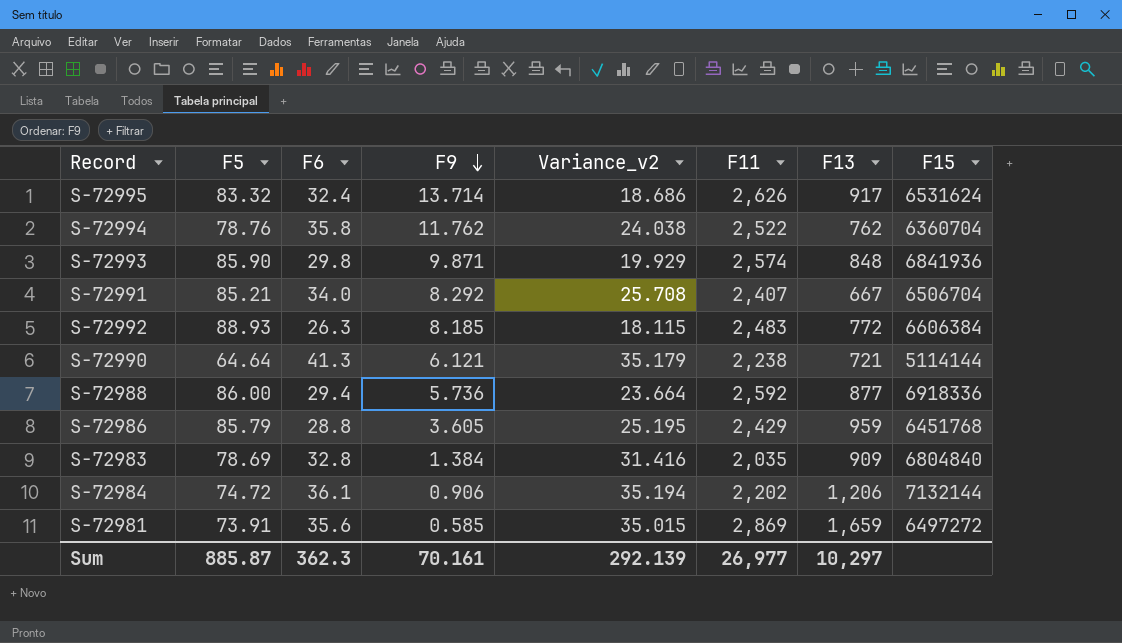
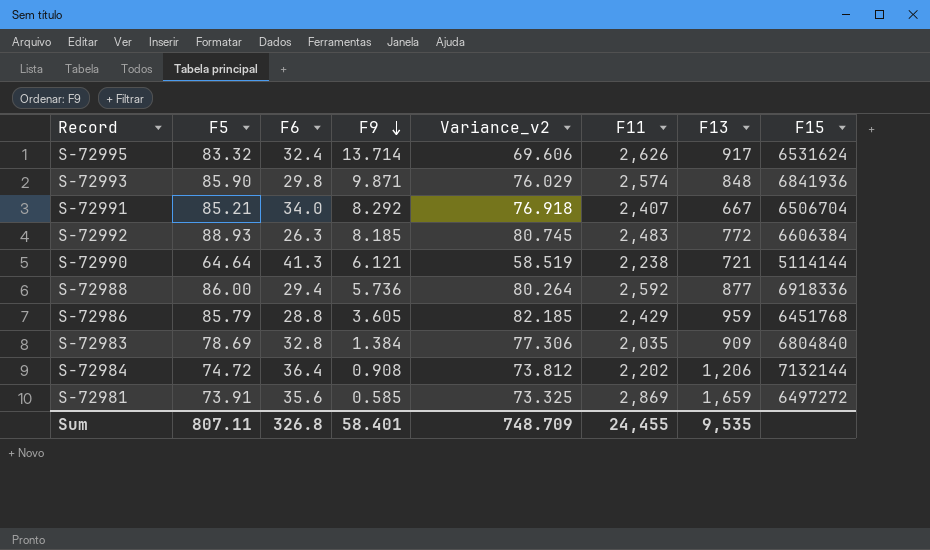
column Variance_v2 | formula: [F6] - [F9] -> [F5] - [F9]
row S-72994: 78.76 | 35.8 | 11.762 | 24.038 | 2,522 | 762 | 6360704 -> none
S-72984 | F6: 36.1 -> 36.4
S-72984 | F9: 0.906 -> 0.908
Sum | F5: 885.87 -> 807.11
Sum | F6: 362.3 -> 326.8
Sum | F9: 70.161 -> 58.401
Sum | Variance_v2: 292.139 -> 748.709
Sum | F11: 26,977 -> 24,455
Sum | F13: 10,297 -> 9,535

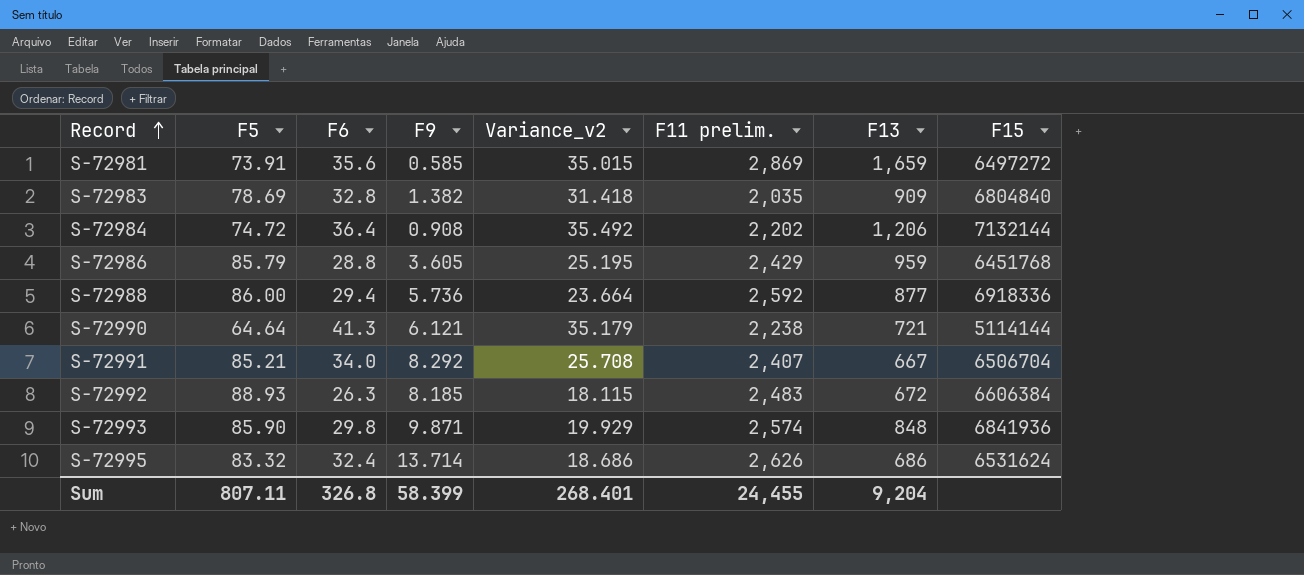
row order: F9 descending -> Record ascending
column Variance_v2 | formula: [F5] - [F9] -> [F6] - [F9]
column name: F11 -> F11 prelim.
S-72983 | F9: 1.384 -> 1.382
S-72992 | F13: 772 -> 672
S-72995 | F13: 917 -> 686
Sum | F9: 58.401 -> 58.399
Sum | Variance_v2: 748.709 -> 268.401
Sum | F13: 9,535 -> 9,204

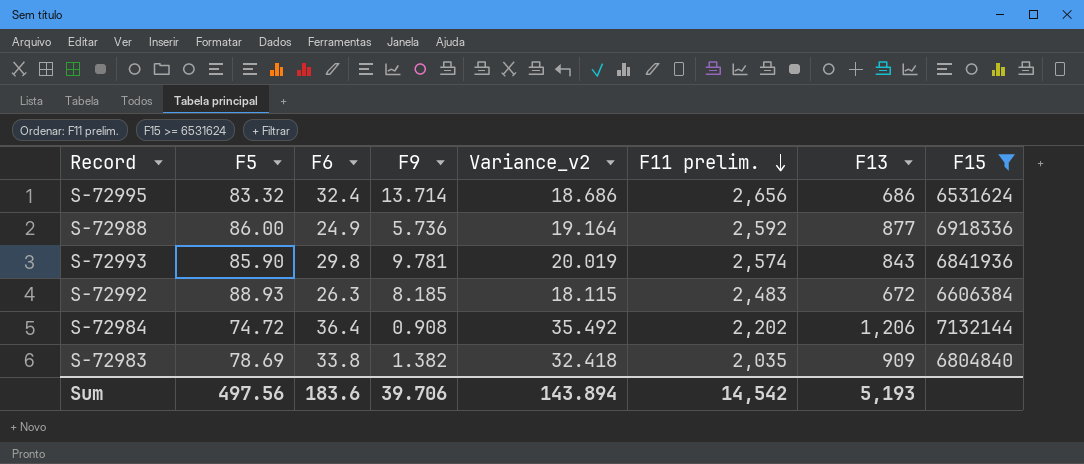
filter: none -> F15 >= 6531624
row order: Record ascending -> F11 prelim. descending
S-72995 | F11 prelim.: 2,626 -> 2,656
S-72988 | F6: 29.4 -> 24.9
S-72988 | Variance_v2: 23.664 -> 19.164
S-72993 | F9: 9.871 -> 9.781
S-72993 | Variance_v2: 19.929 -> 20.019
S-72993 | F13: 848 -> 843
S-72983 | F6: 32.8 -> 33.8
S-72983 | Variance_v2: 31.418 -> 32.418
Sum | F5: 807.11 -> 497.56
Sum | F6: 326.8 -> 183.6
Sum | F9: 58.399 -> 39.706
Sum | Variance_v2: 268.401 -> 143.894
Sum | F11 prelim.: 24,455 -> 14,542
Sum | F13: 9,204 -> 5,193

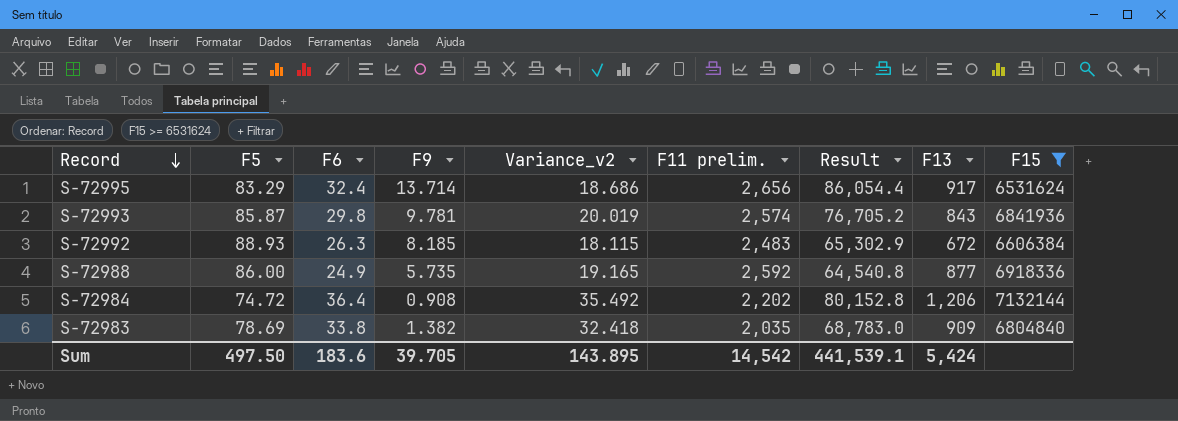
row order: F11 prelim. descending -> Record descending
column Result | formula: none -> [F6] * [F11 prelim.]
S-72995 | F5: 83.32 -> 83.29
S-72995 | F13: 686 -> 917
S-72993 | F5: 85.90 -> 85.87
S-72988 | F9: 5.736 -> 5.735
S-72988 | Variance_v2: 19.164 -> 19.165
Sum | F5: 497.56 -> 497.50
Sum | F9: 39.706 -> 39.705
Sum | Variance_v2: 143.894 -> 143.895
Sum | F13: 5,193 -> 5,424

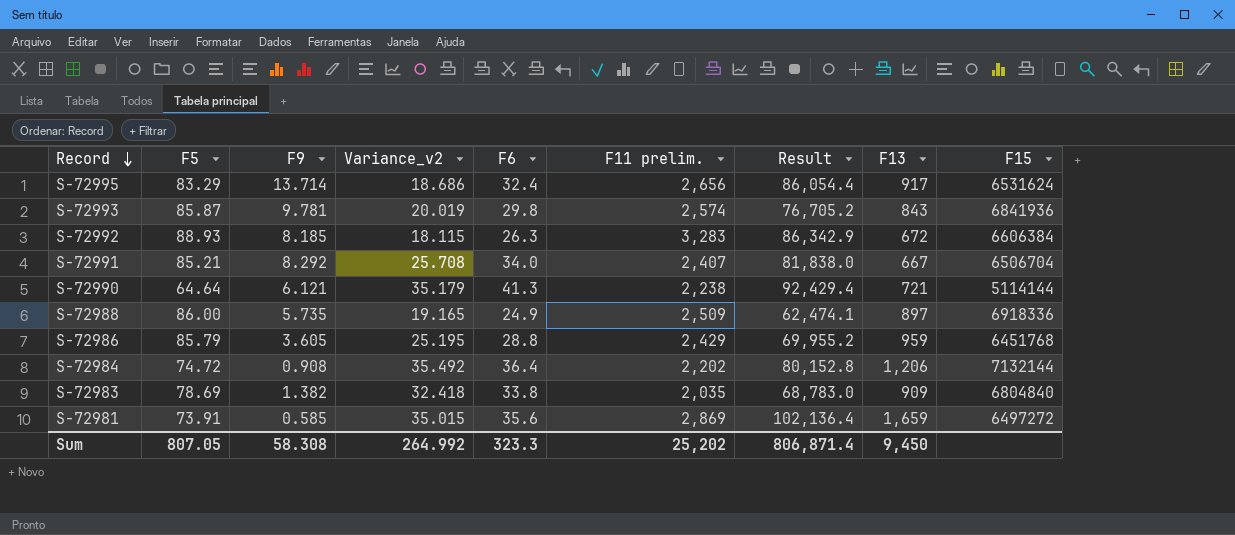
filter: F15 >= 6531624 -> none
column F6 | position: 3 -> 5
S-72992 | F11 prelim.: 2,483 -> 3,283
S-72992 | Result: 65,302.9 -> 86,342.9
S-72988 | F11 prelim.: 2,592 -> 2,509
S-72988 | Result: 64,540.8 -> 62,474.1
S-72988 | F13: 877 -> 897
Sum | F5: 497.50 -> 807.05
Sum | F9: 39.705 -> 58.308
Sum | Variance_v2: 143.895 -> 264.992
Sum | F6: 183.6 -> 323.3
Sum | F11 prelim.: 14,542 -> 25,202
Sum | Result: 441,539.1 -> 806,871.4
Sum | F13: 5,424 -> 9,450

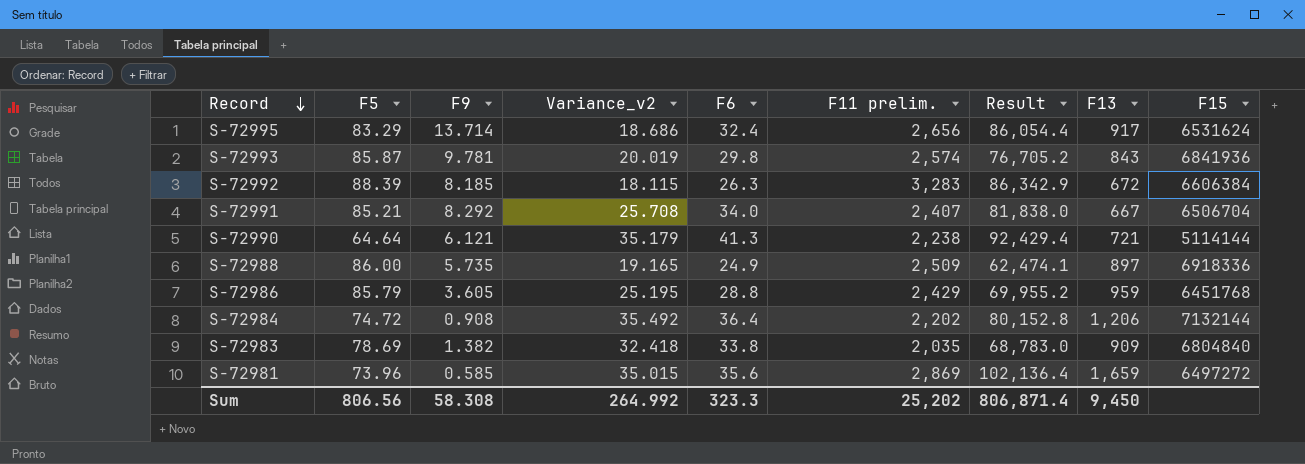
S-72992 | F5: 88.93 -> 88.39
S-72981 | F5: 73.91 -> 73.96
Sum | F5: 807.05 -> 806.56

